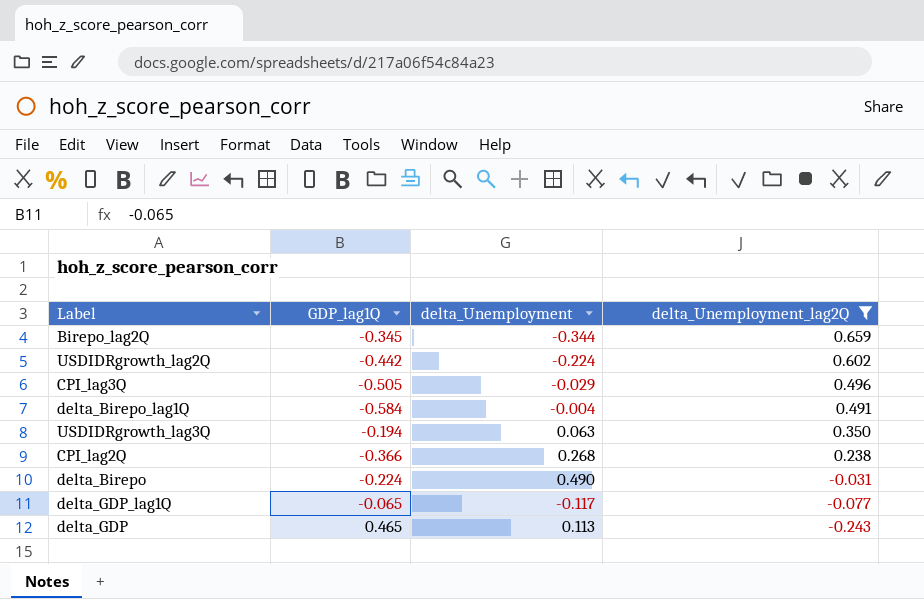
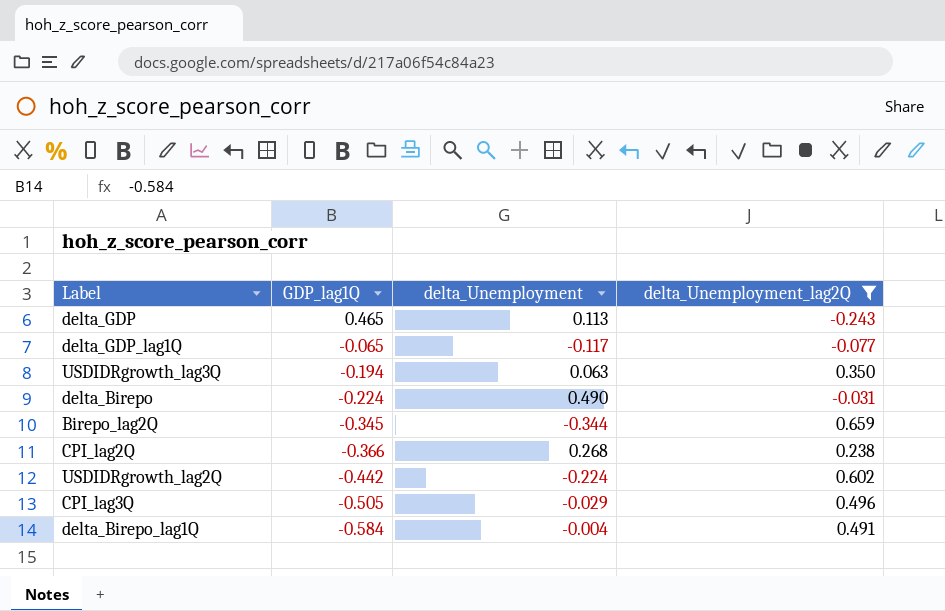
row order: delta_Unemployment_lag2Q descending -> GDP_lag1Q descending

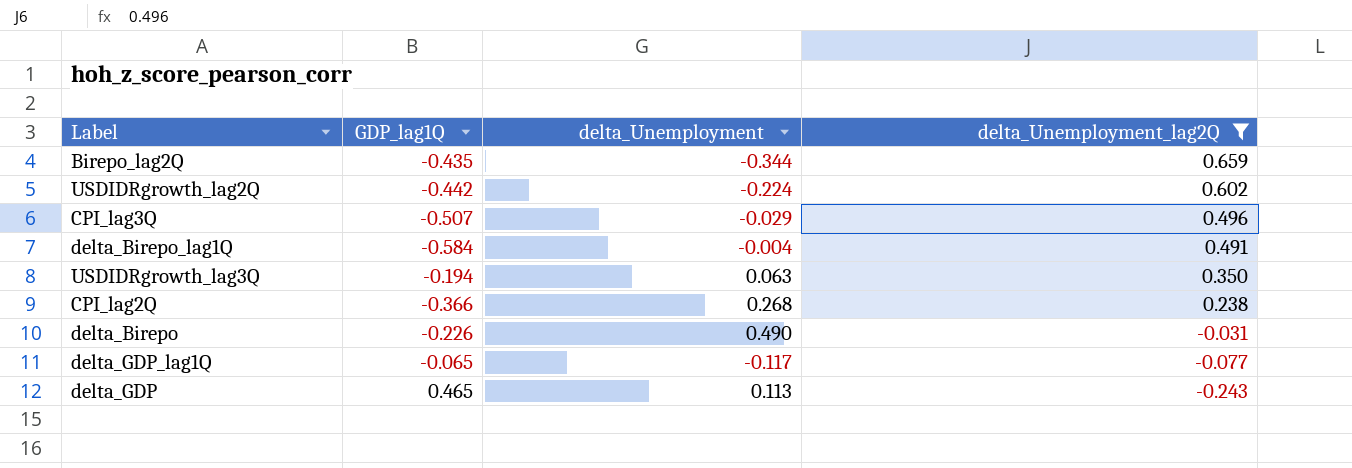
row order: GDP_lag1Q descending -> delta_Unemployment_lag2Q descending
Birepo_lag2Q | GDP_lag1Q: -0.345 -> -0.435
CPI_lag3Q | GDP_lag1Q: -0.505 -> -0.507
delta_Birepo | GDP_lag1Q: -0.224 -> -0.226

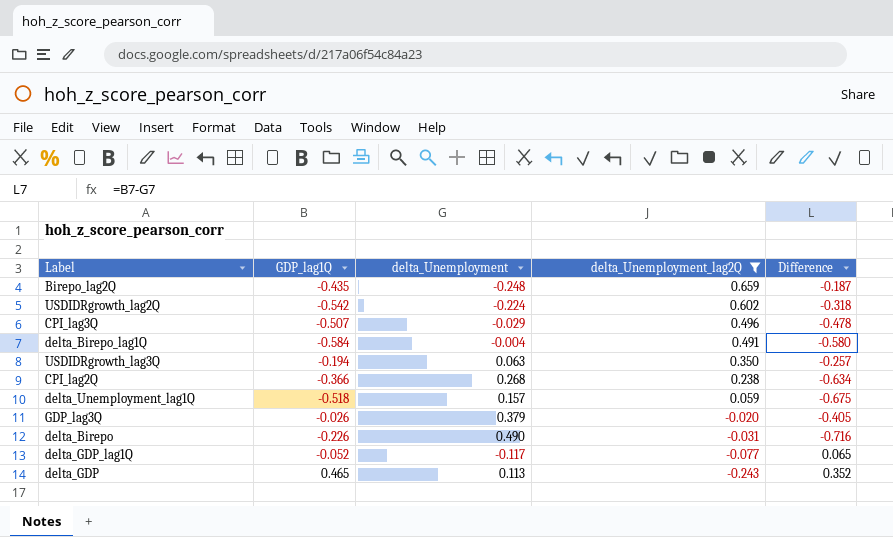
column Difference | formula: none -> [GDP_lag1Q] - [delta_Unemployment]
Birepo_lag2Q | delta_Unemployment: -0.344 -> -0.248
USDIDRgrowth_lag2Q | GDP_lag1Q: -0.442 -> -0.542
row delta_Unemployment_lag1Q: none -> -0.518 | 0.157 | 0.059 | -0.675
row GDP_lag3Q: none -> -0.026 | 0.379 | -0.020 | -0.405
delta_GDP_lag1Q | GDP_lag1Q: -0.065 -> -0.052

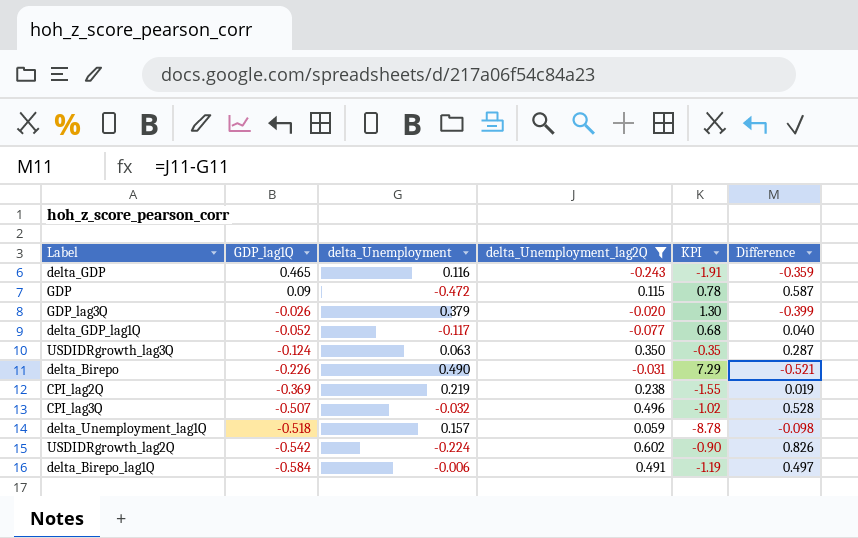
row order: delta_Unemployment_lag2Q descending -> GDP_lag1Q descending
column KPI | formula: none -> [GDP_lag1Q] / [delta_Unemployment_lag2Q]
column Difference | formula: [GDP_lag1Q] - [delta_Unemployment] -> [delta_Unemployment_lag2Q] - [delta_Unemployment]
row Birepo_lag2Q: -0.435 | -0.248 | 0.659 | -0.187 -> none
delta_GDP | delta_Unemployment: 0.113 -> 0.116
row GDP: none -> 0.09 | -0.472 | 0.115 | 0.78 | 0.587
USDIDRgrowth_lag3Q | GDP_lag1Q: -0.194 -> -0.124
CPI_lag2Q | GDP_lag1Q: -0.366 -> -0.369
CPI_lag2Q | delta_Unemployment: 0.268 -> 0.219
CPI_lag3Q | delta_Unemployment: -0.029 -> -0.032
delta_Birepo_lag1Q | delta_Unemployment: -0.004 -> -0.006

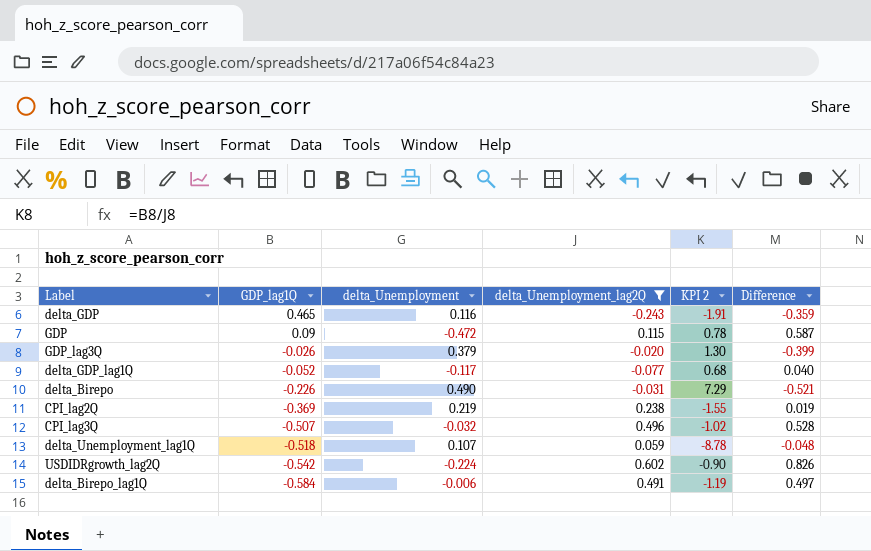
column name: KPI -> KPI 2
row USDIDRgrowth_lag3Q: -0.124 | 0.063 | 0.350 | -0.35 | 0.287 -> none
delta_Unemployment_lag1Q | delta_Unemployment: 0.157 -> 0.107
delta_Unemployment_lag1Q | Difference: -0.098 -> -0.048

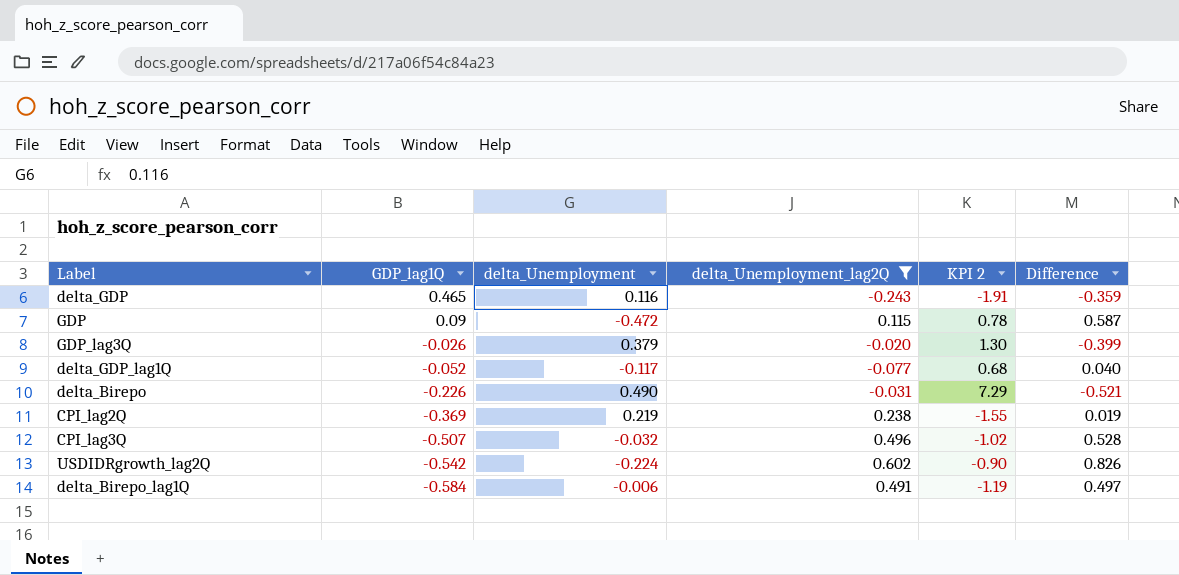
row delta_Unemployment_lag1Q: -0.518 | 0.107 | 0.059 | -8.78 | -0.048 -> none

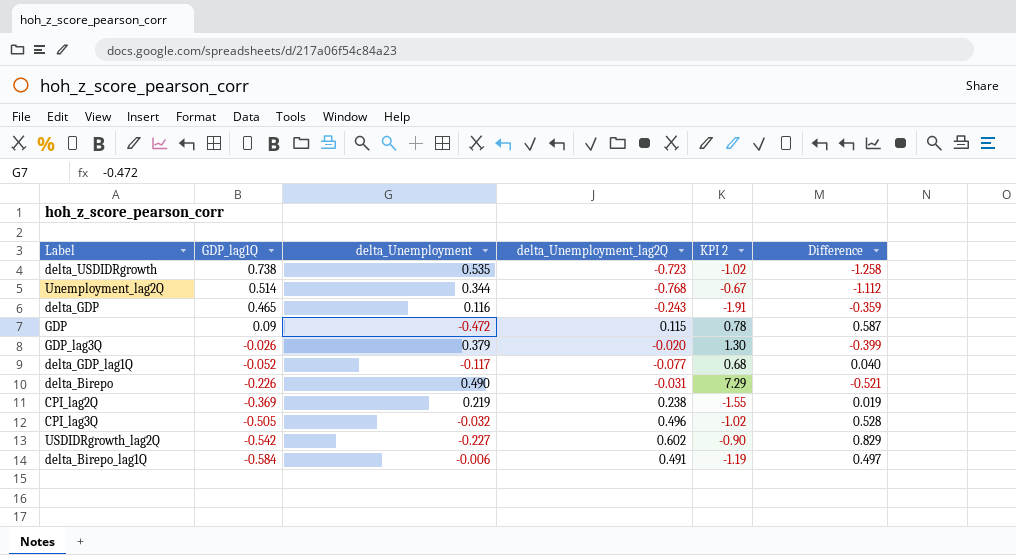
filter: delta_Unemployment_lag2Q >= -0.243 -> none
CPI_lag3Q | GDP_lag1Q: -0.507 -> -0.505
USDIDRgrowth_lag2Q | delta_Unemployment: -0.224 -> -0.227
USDIDRgrowth_lag2Q | Difference: 0.826 -> 0.829

